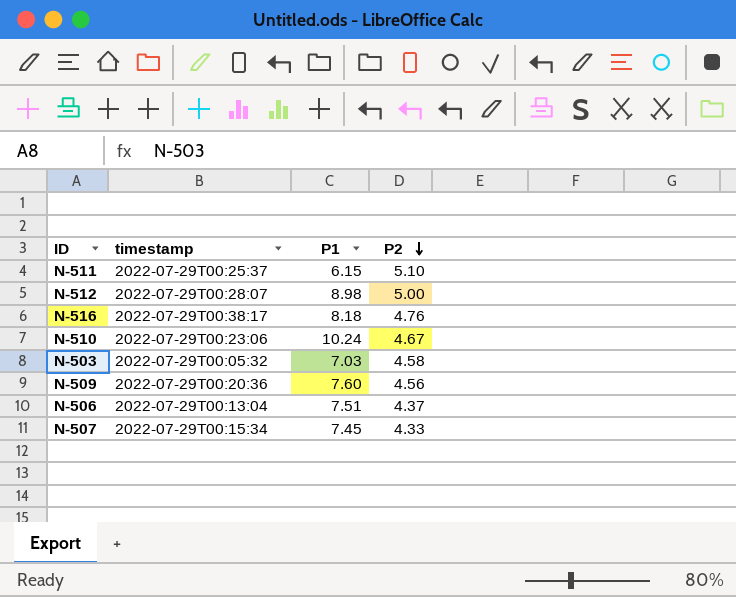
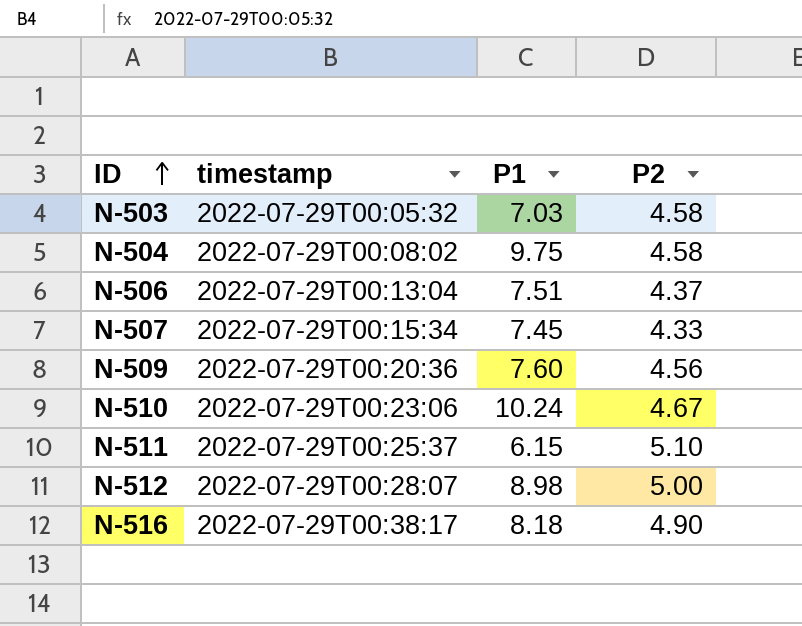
row order: P2 descending -> ID ascending
row N-504: none -> 2022-07-29T00:08:02 | 9.75 | 4.58
N-516 | P2: 4.76 -> 4.90

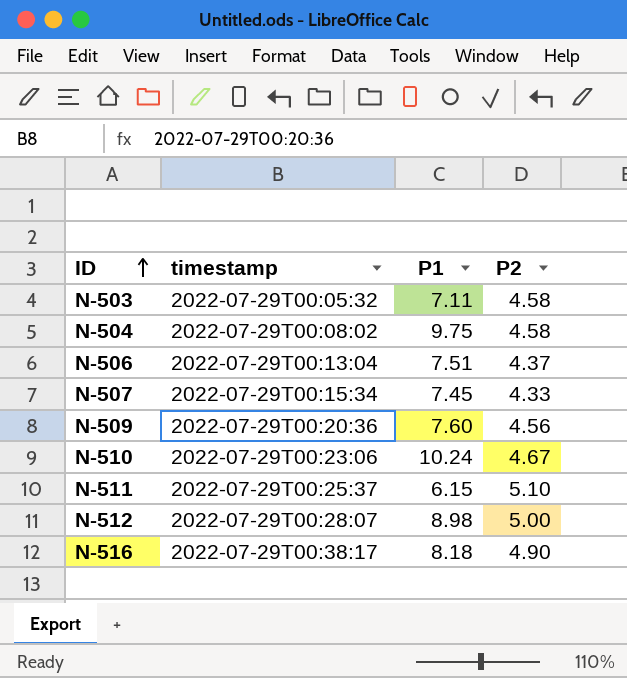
N-503 | P1: 7.03 -> 7.11

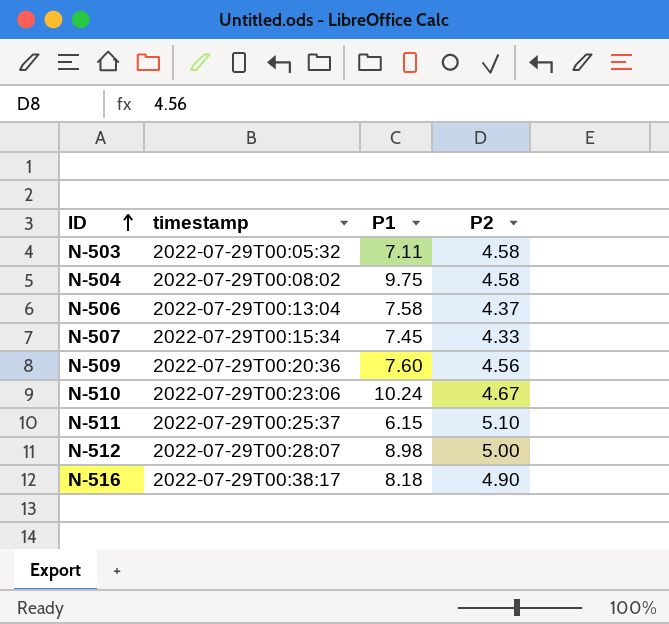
N-506 | P1: 7.51 -> 7.58

